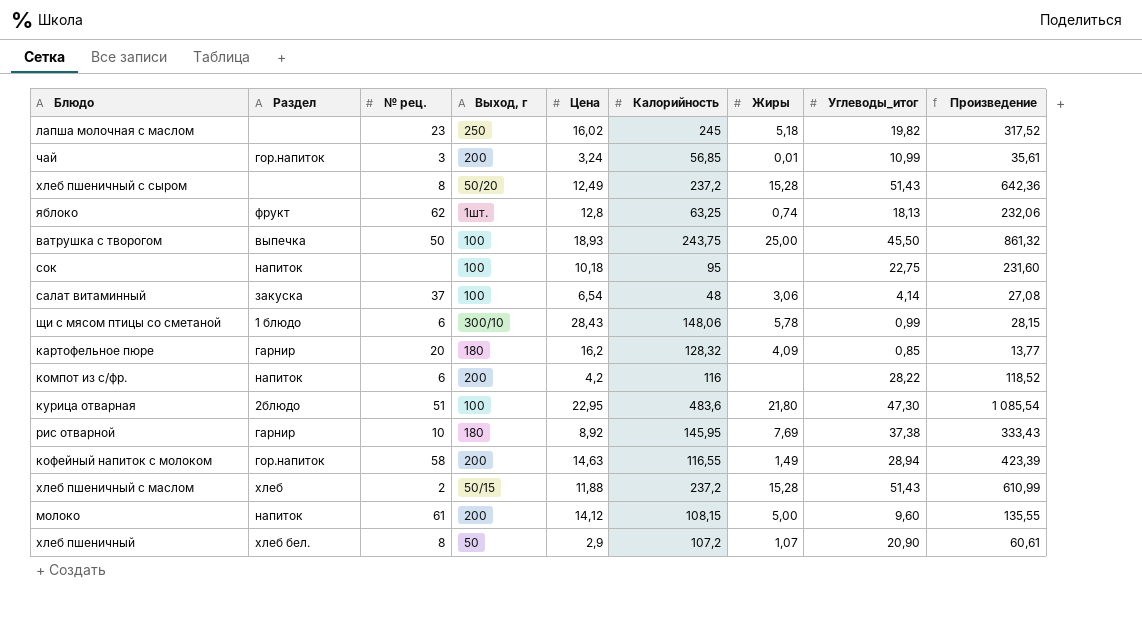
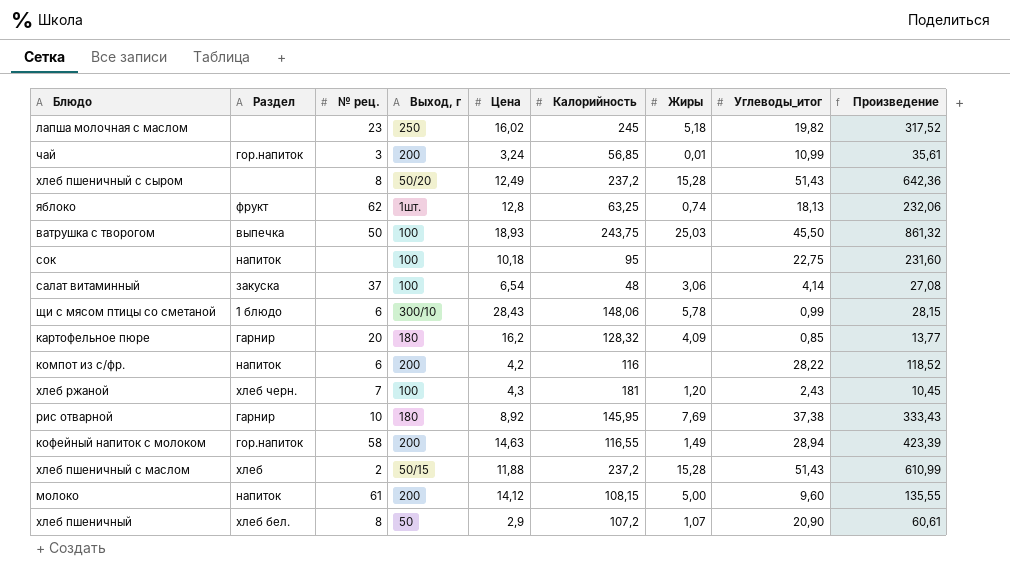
row курица отварная: 2блюдо | 51 | 100 | 22,95 | 483,6 | 21,80 | 47,30 | 1 085,54 -> none
ватрушка с творогом | Жиры: 25,00 -> 25,03
row хлеб ржаной: none -> хлеб черн. | 7 | 100 | 4,3 | 181 | 1,20 | 2,43 | 10,45

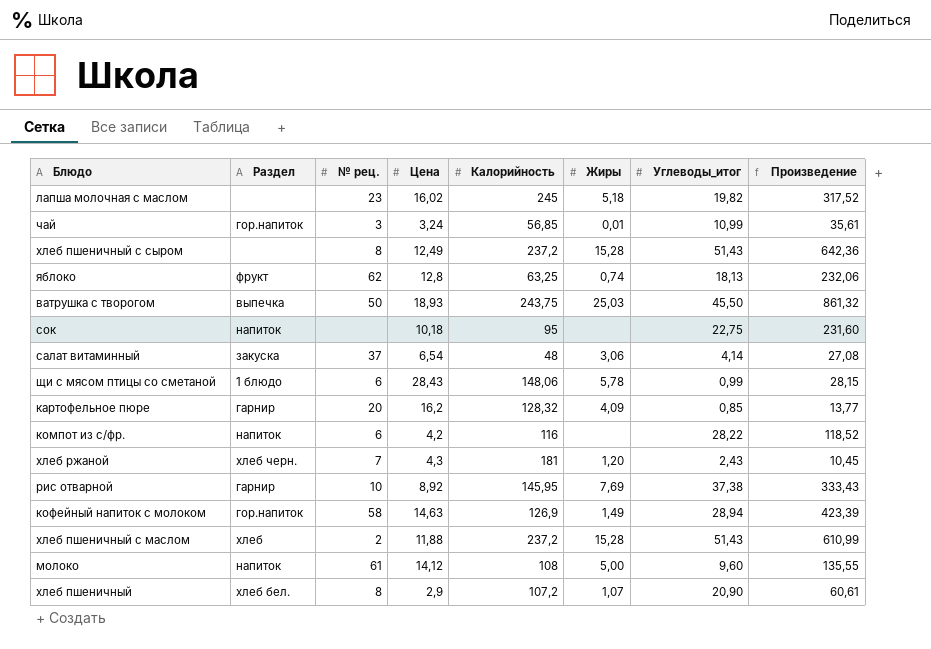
column Выход, г | position: 4 -> none
кофейный напиток с молоком | Калорийность: 116,55 -> 126,9
молоко | Калорийность: 108,15 -> 108

